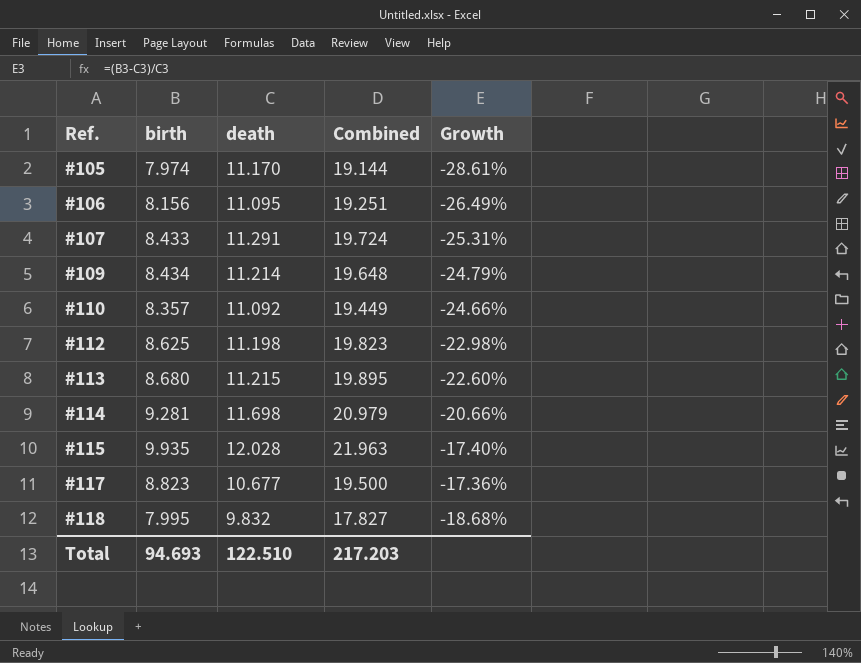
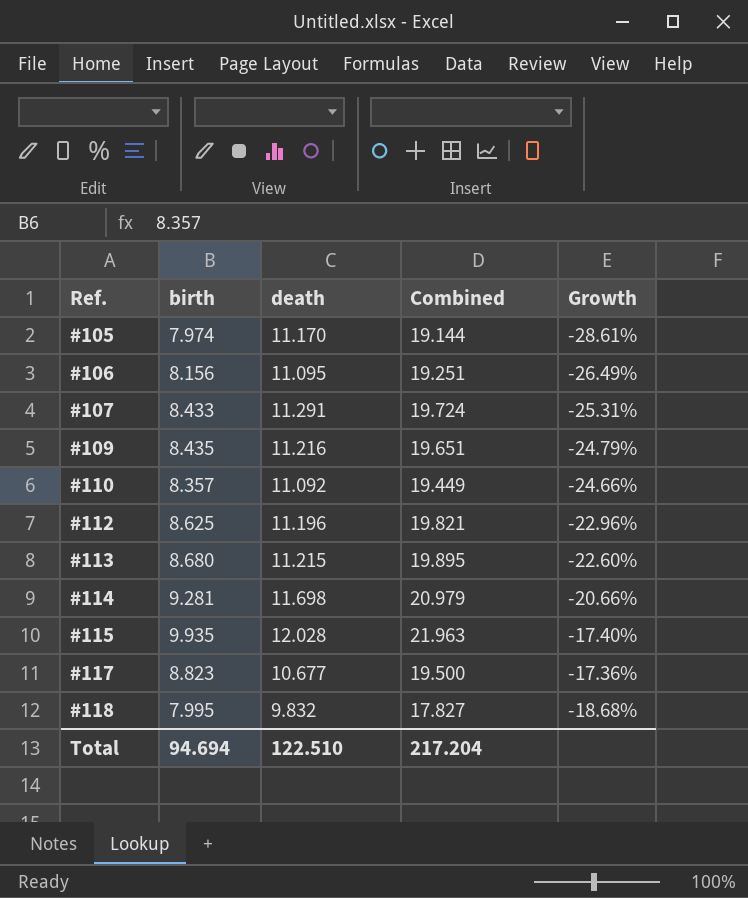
#109 | birth: 8.434 -> 8.435
#109 | death: 11.214 -> 11.216
#109 | Combined: 19.648 -> 19.651
#112 | death: 11.198 -> 11.196
#112 | Combined: 19.823 -> 19.821
#112 | Growth: -22.98% -> -22.96%
Total | birth: 94.693 -> 94.694
Total | Combined: 217.203 -> 217.204

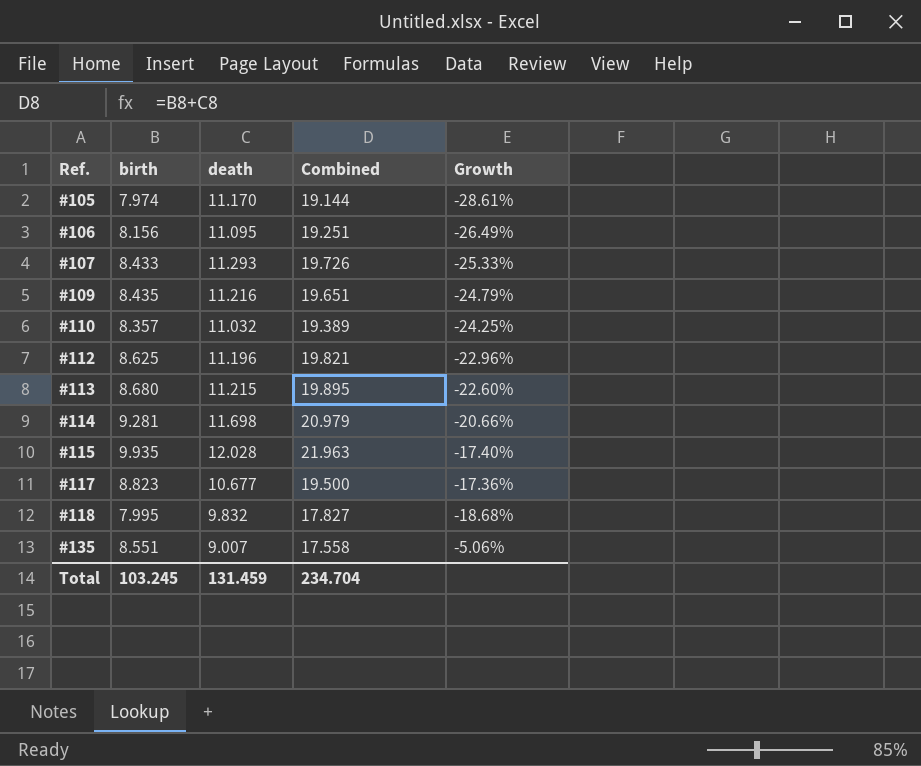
#107 | death: 11.291 -> 11.293
#107 | Combined: 19.724 -> 19.726
#107 | Growth: -25.31% -> -25.33%
#110 | death: 11.092 -> 11.032
#110 | Combined: 19.449 -> 19.389
#110 | Growth: -24.66% -> -24.25%
row #135: none -> 8.551 | 9.007 | 17.558 | -5.06%
Total | birth: 94.694 -> 103.245
Total | death: 122.510 -> 131.459
Total | Combined: 217.204 -> 234.704

